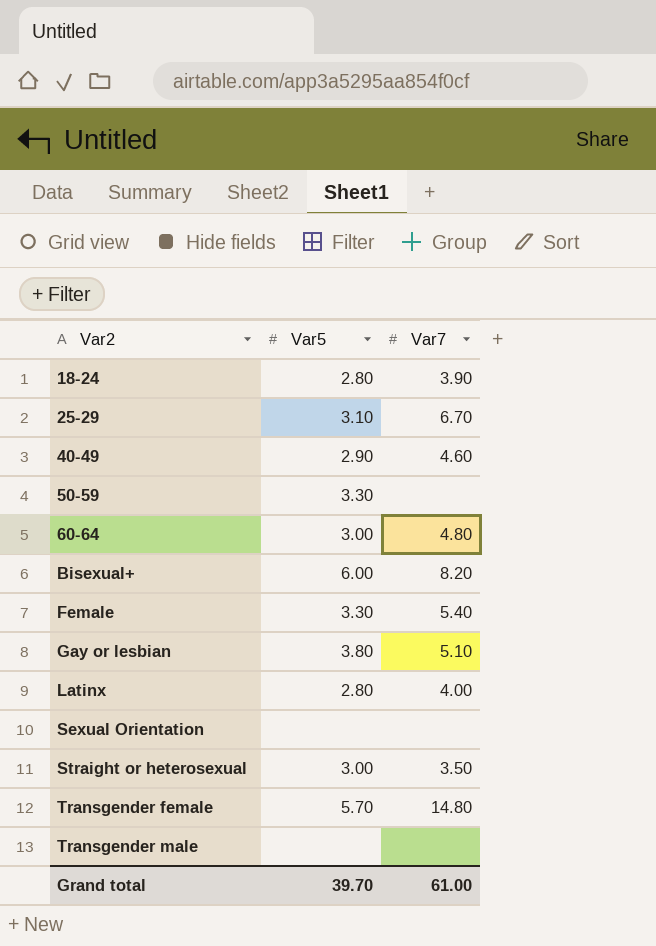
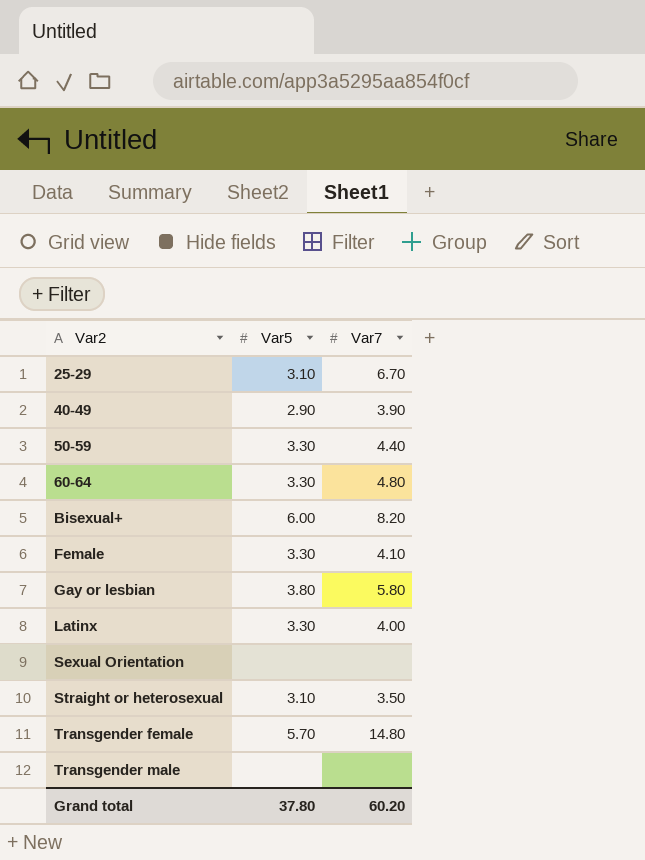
row 18-24: 2.80 | 3.90 -> none
40-49 | Var7: 4.60 -> 3.90
50-59 | Var7: none -> 4.40
60-64 | Var5: 3.00 -> 3.30
Female | Var7: 5.40 -> 4.10
Gay or lesbian | Var7: 5.10 -> 5.80
Latinx | Var5: 2.80 -> 3.30
Straight or heterosexual | Var5: 3.00 -> 3.10
Grand total | Var5: 39.70 -> 37.80
Grand total | Var7: 61.00 -> 60.20

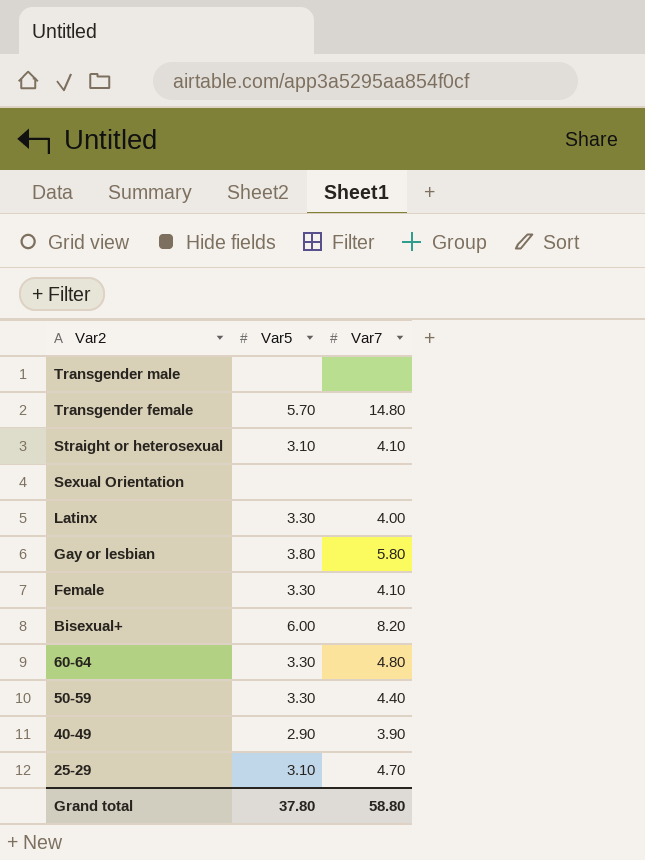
row order: Var2 ascending -> Var2 descending
Straight or heterosexual | Var7: 3.50 -> 4.10
25-29 | Var7: 6.70 -> 4.70
Grand total | Var7: 60.20 -> 58.80

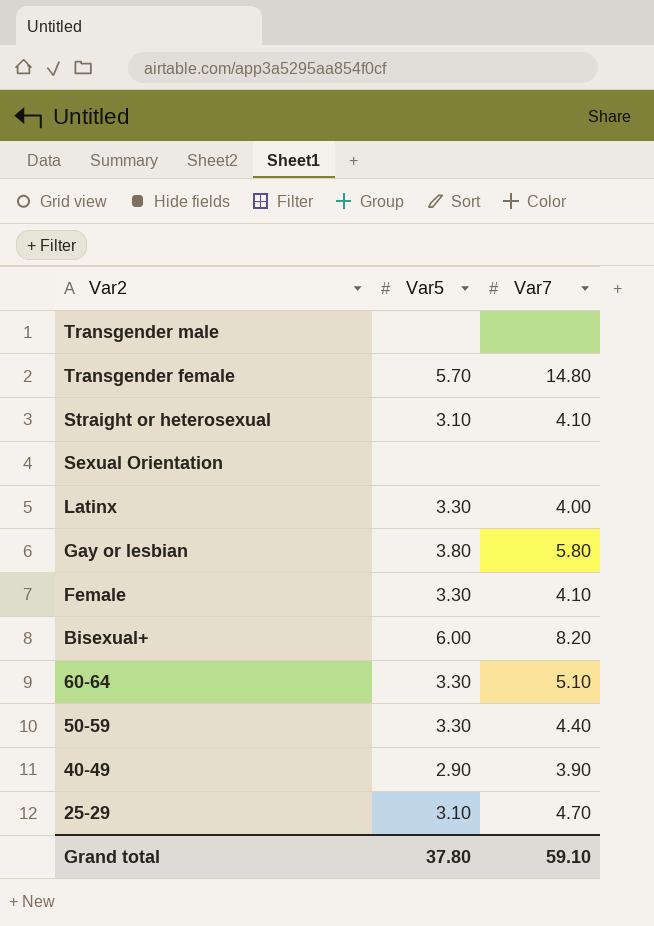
60-64 | Var7: 4.80 -> 5.10
Grand total | Var7: 58.80 -> 59.10

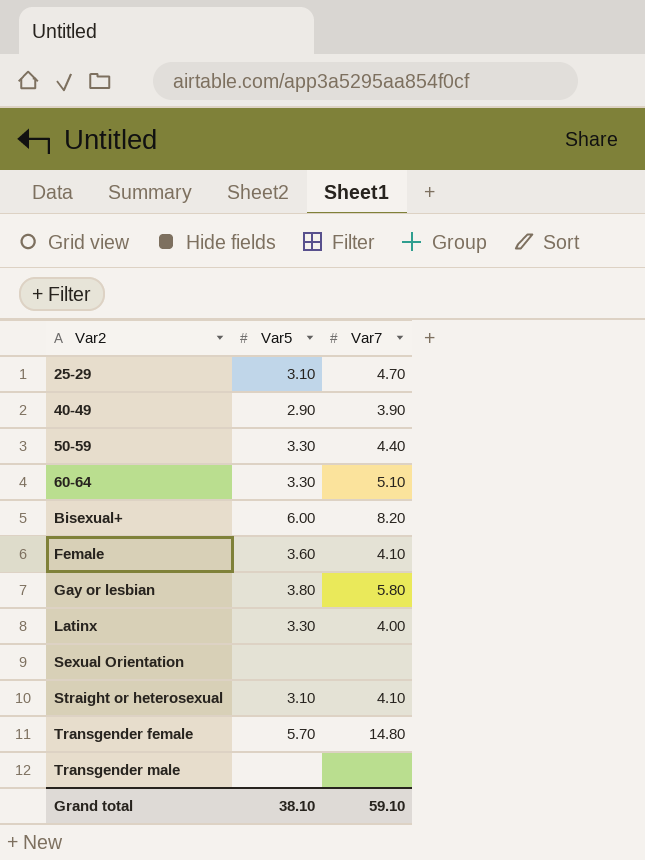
row order: Var2 descending -> Var2 ascending
Female | Var5: 3.30 -> 3.60
Grand total | Var5: 37.80 -> 38.10

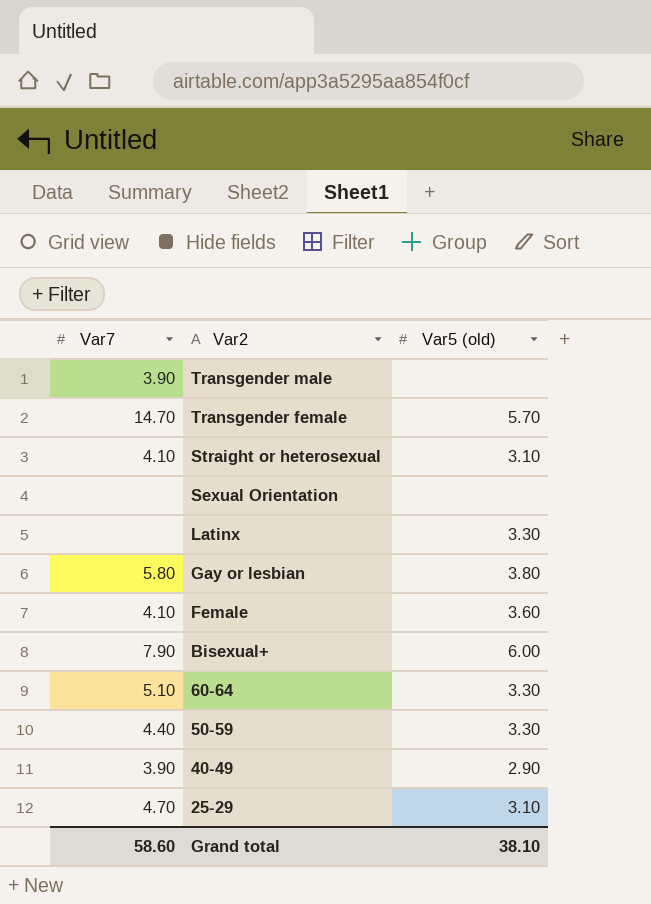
row order: Var2 ascending -> Var2 descending
column Var7 | position: 3 -> 1
column name: Var5 -> Var5 (old)
Transgender male | Var7: none -> 3.90
Transgender female | Var7: 14.80 -> 14.70
Latinx | Var7: 4.00 -> none
Bisexual+ | Var7: 8.20 -> 7.90
Grand total | Var7: 59.10 -> 58.60

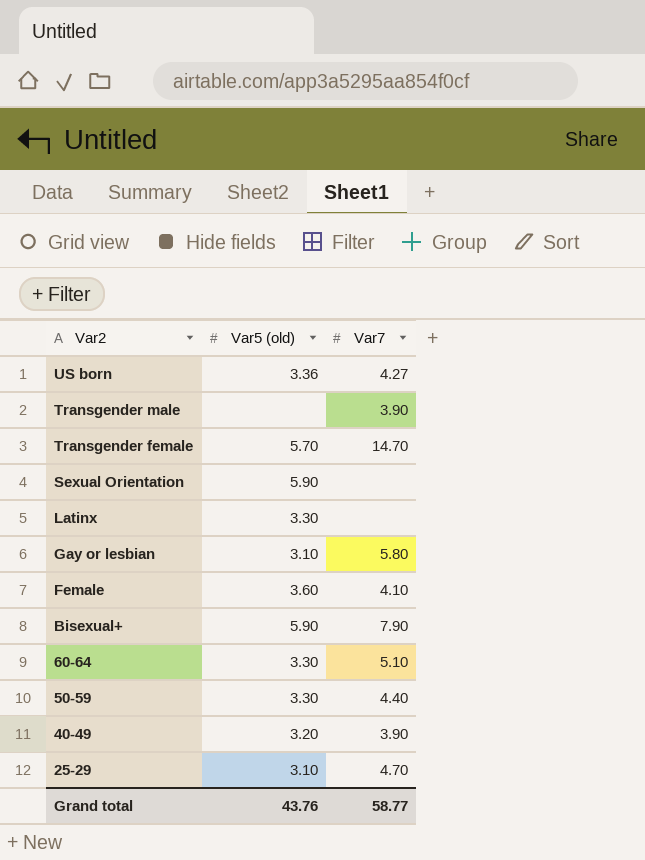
column Var7 | position: 1 -> 3
row Straight or heterosexual: 4.10 | 3.10 -> none
row US born: none -> 3.36 | 4.27
Sexual Orientation | Var5 (old): none -> 5.90
Gay or lesbian | Var5 (old): 3.80 -> 3.10
Bisexual+ | Var5 (old): 6.00 -> 5.90
40-49 | Var5 (old): 2.90 -> 3.20
Grand total | Var5 (old): 38.10 -> 43.76
Grand total | Var7: 58.60 -> 58.77

